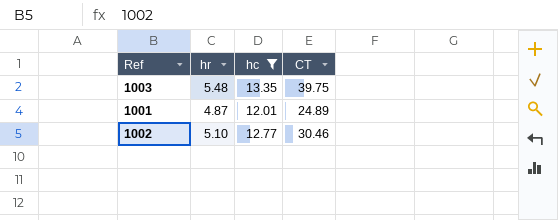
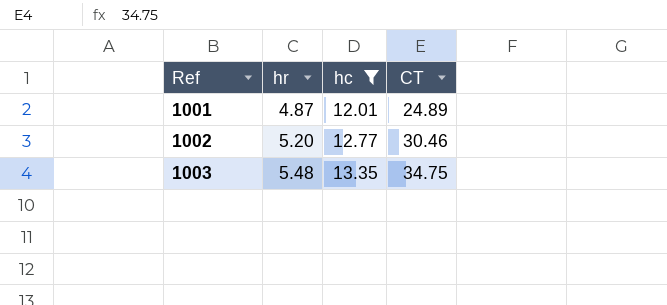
row order: none -> Ref ascending
1002 | hr: 5.10 -> 5.20
1003 | CT: 39.75 -> 34.75

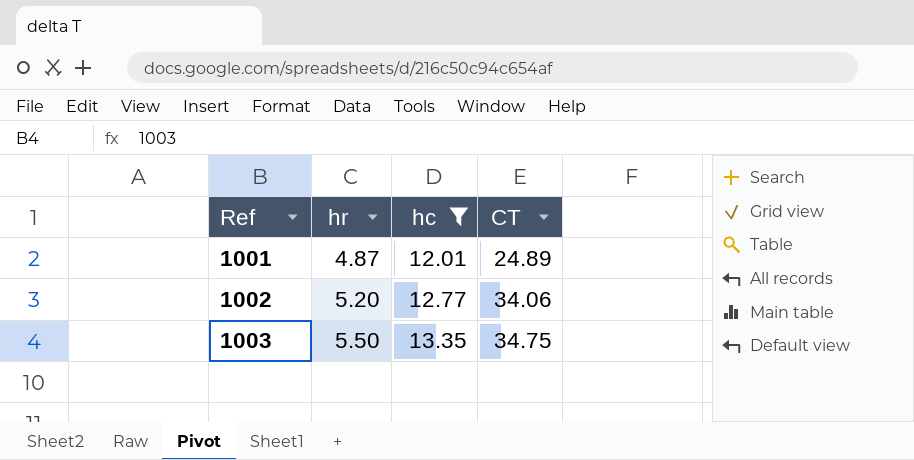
1002 | CT: 30.46 -> 34.06
1003 | hr: 5.48 -> 5.50

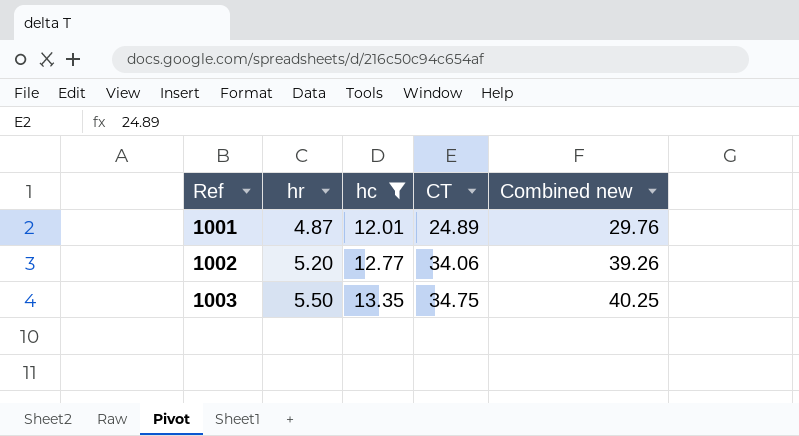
column Combined new | formula: none -> [hr] + [CT]

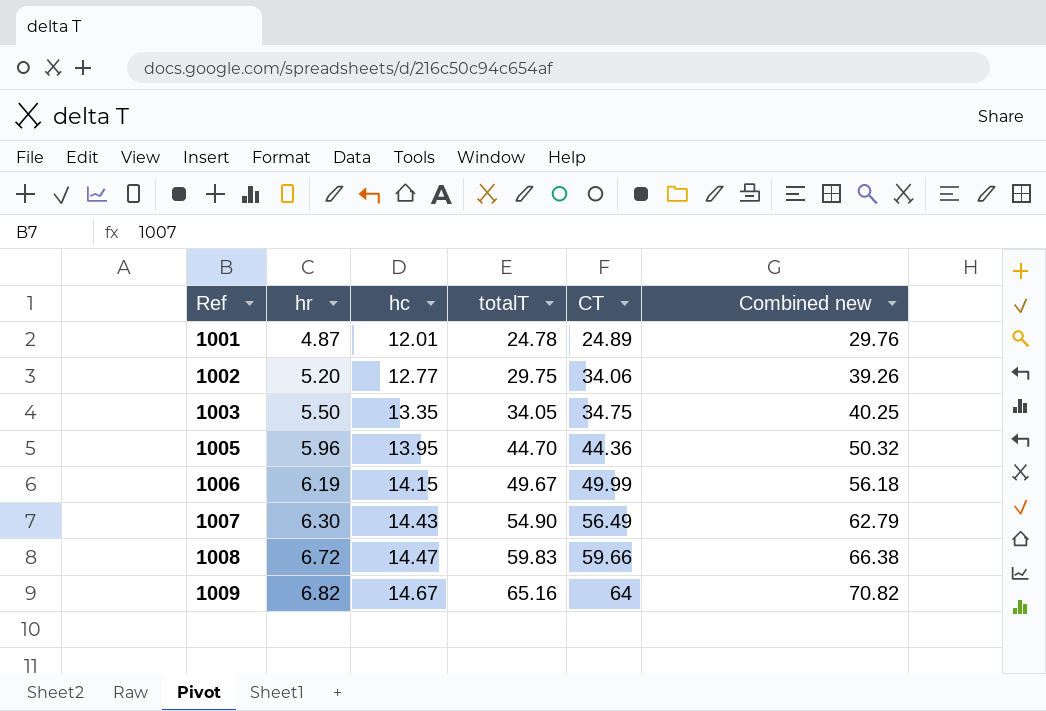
filter: hc <= 13.35 -> none
column totalT | position: none -> 4

